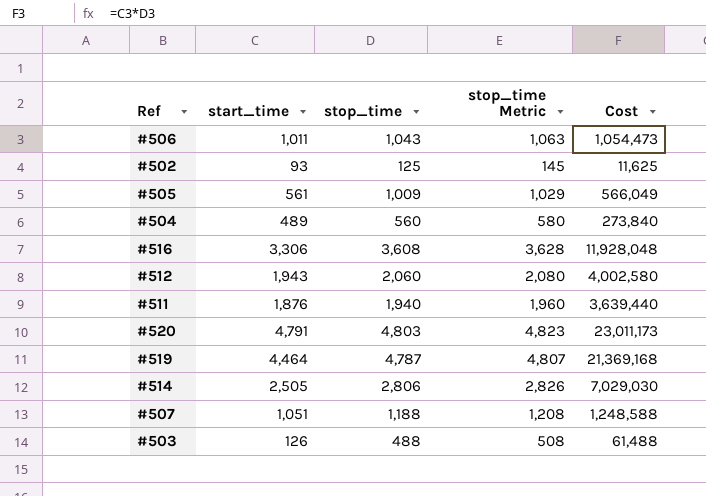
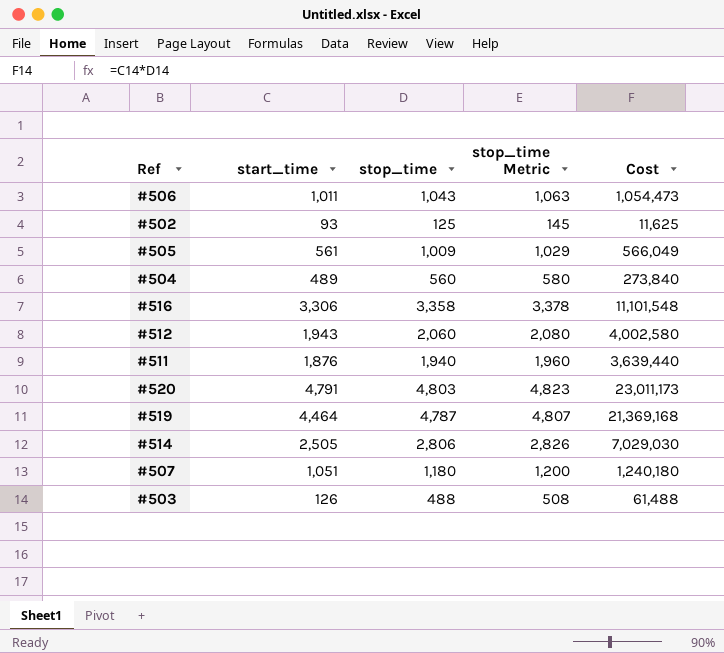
#516 | stop_time: 3,608 -> 3,358
#516 | stop_time Metric: 3,628 -> 3,378
#516 | Cost: 11,928,048 -> 11,101,548
#507 | stop_time: 1,188 -> 1,180
#507 | stop_time Metric: 1,208 -> 1,200
#507 | Cost: 1,248,588 -> 1,240,180

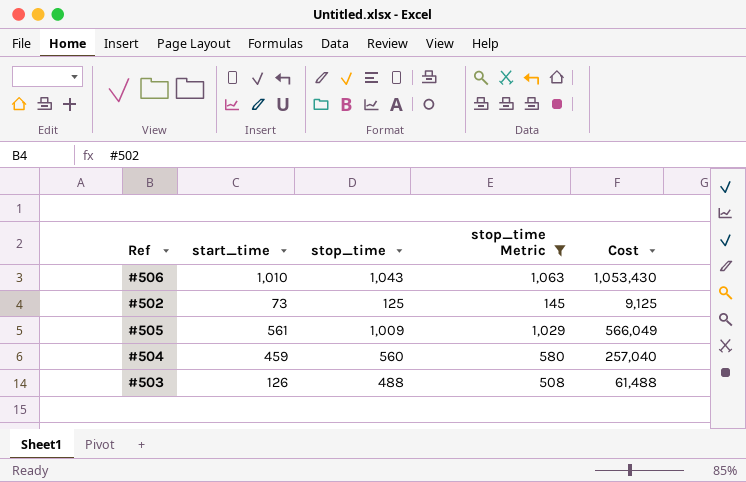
filter: none -> stop_time Metric <= 1,063
#506 | start_time: 1,011 -> 1,010
#506 | Cost: 1,054,473 -> 1,053,430
#502 | start_time: 93 -> 73
#502 | Cost: 11,625 -> 9,125
#504 | start_time: 489 -> 459
#504 | Cost: 273,840 -> 257,040

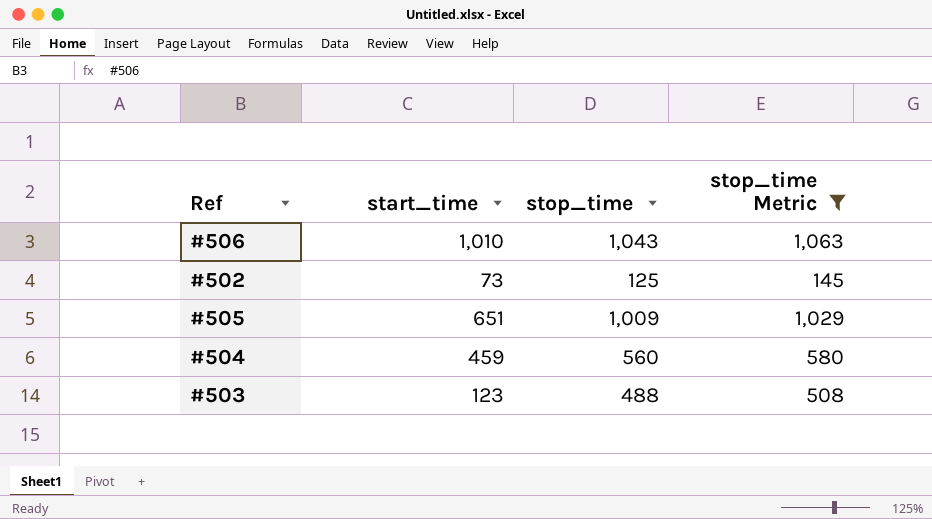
column Cost | formula: [start_time] * [stop_time] -> none
#505 | start_time: 561 -> 651
#503 | start_time: 126 -> 123

